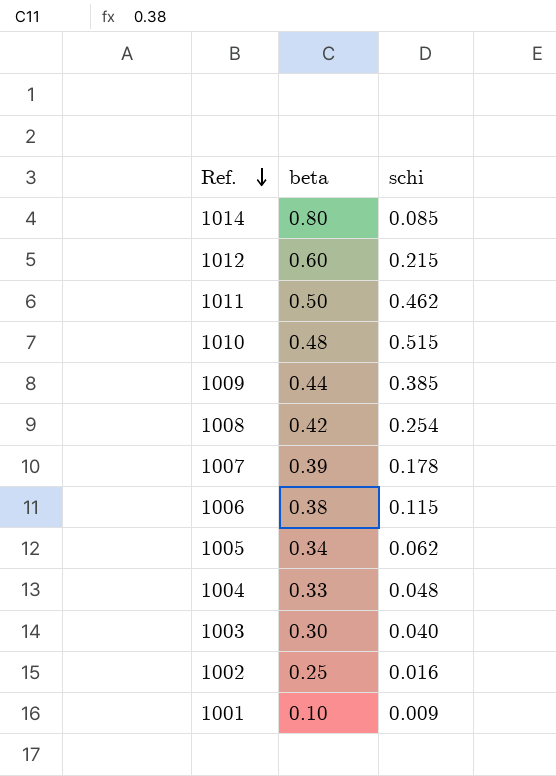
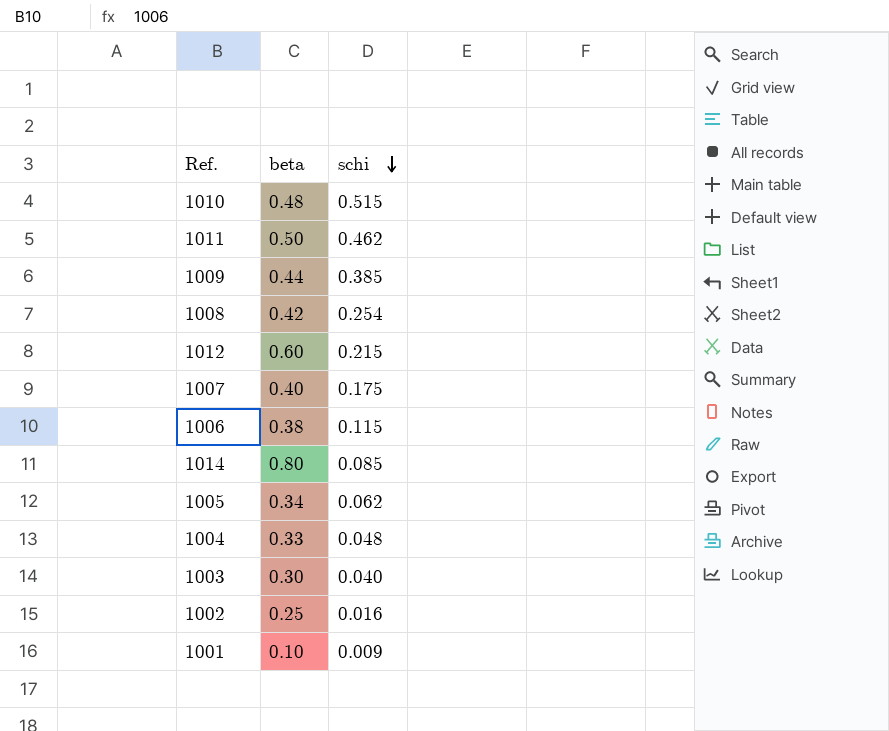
row order: Ref. descending -> schi descending
1007 | beta: 0.39 -> 0.40
1007 | schi: 0.178 -> 0.175

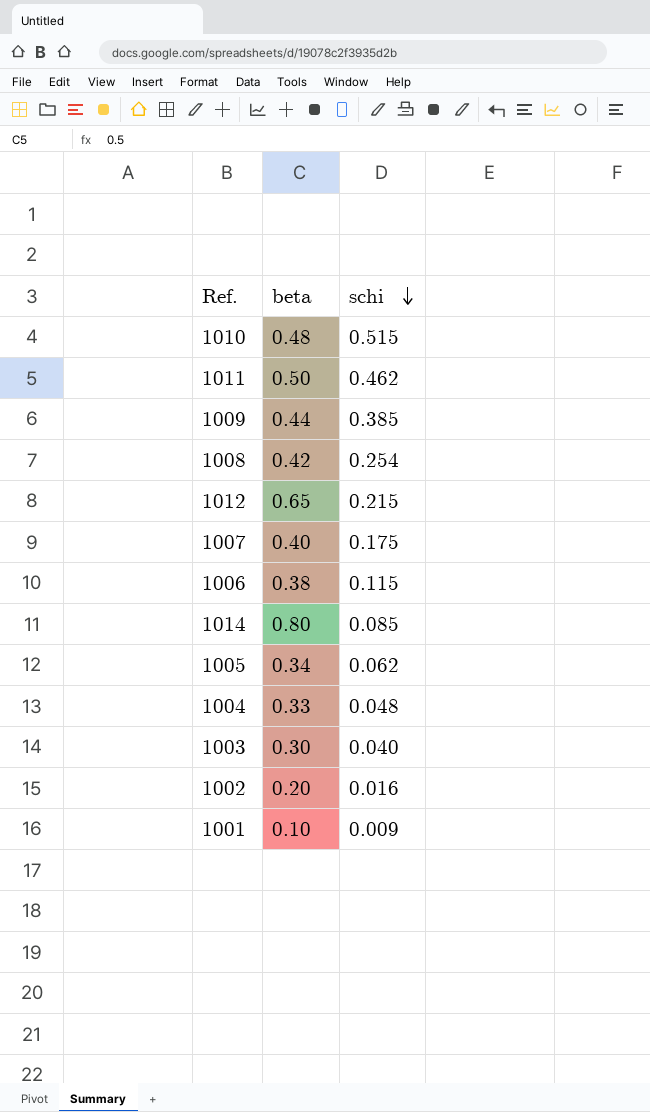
1012 | beta: 0.60 -> 0.65
1002 | beta: 0.25 -> 0.20

